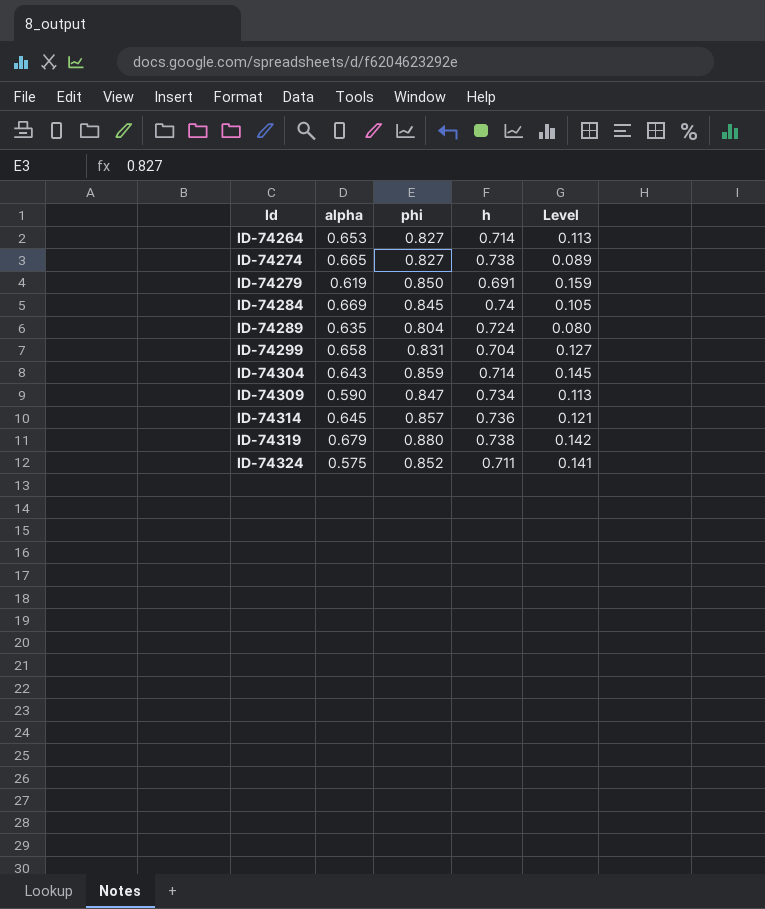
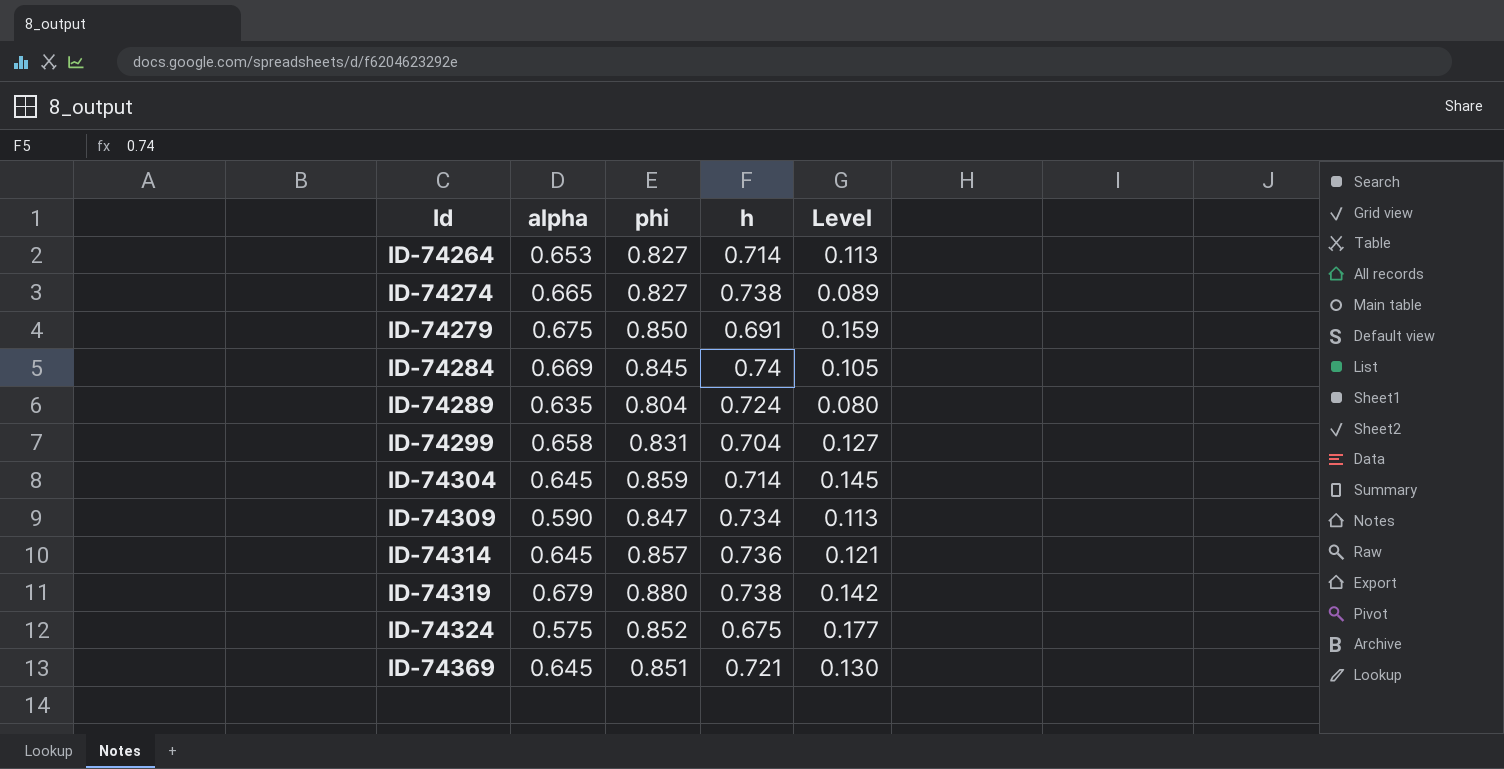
ID-74279 | alpha: 0.619 -> 0.675
ID-74304 | alpha: 0.643 -> 0.645
ID-74324 | h: 0.711 -> 0.675
ID-74324 | Level: 0.141 -> 0.177
row ID-74369: none -> 0.645 | 0.851 | 0.721 | 0.130

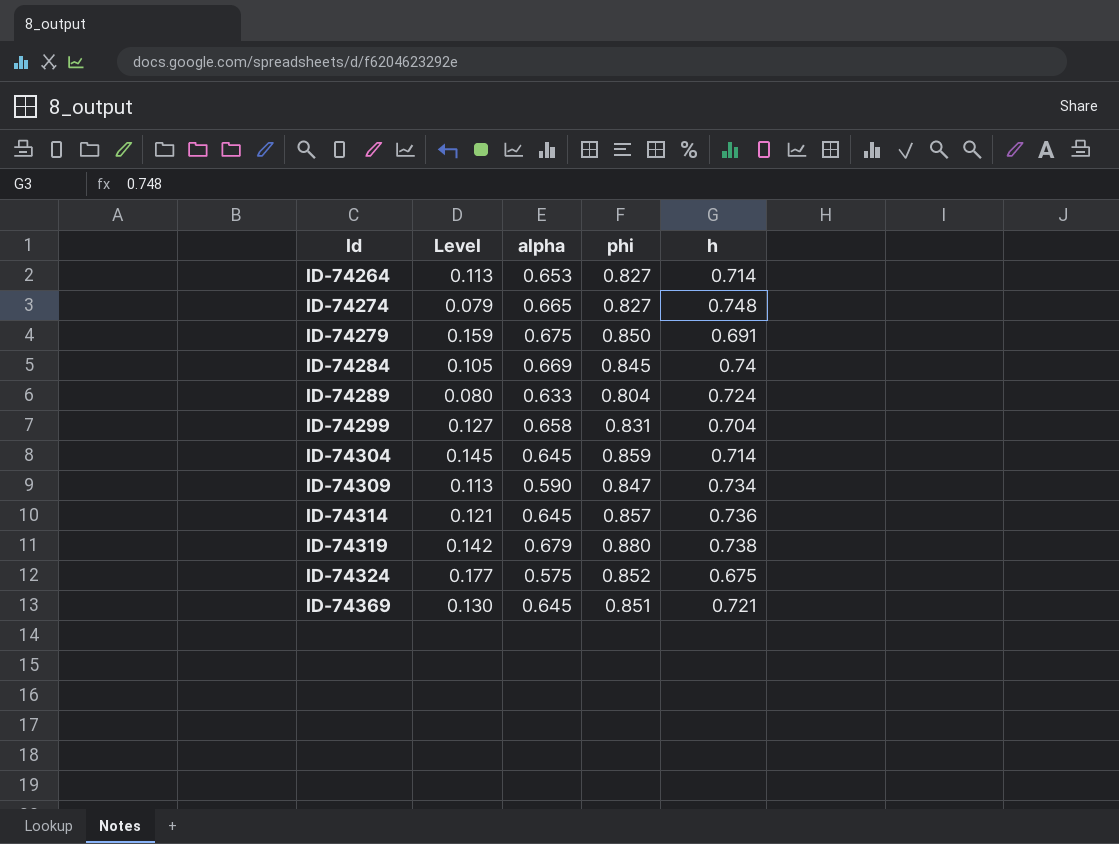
column Level | position: 5 -> 2
ID-74274 | Level: 0.089 -> 0.079
ID-74274 | h: 0.738 -> 0.748
ID-74289 | alpha: 0.635 -> 0.633

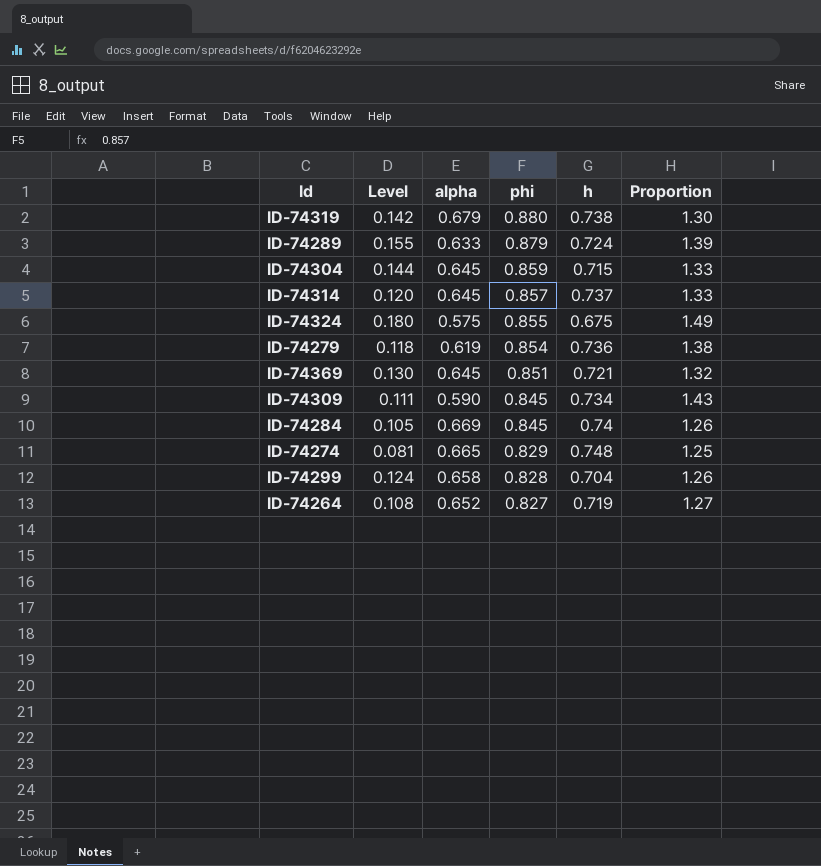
row order: Id ascending -> phi descending
column Proportion | formula: none -> [phi] / [alpha]
ID-74289 | Level: 0.080 -> 0.155
ID-74289 | phi: 0.804 -> 0.879
ID-74304 | Level: 0.145 -> 0.144
ID-74304 | h: 0.714 -> 0.715
ID-74314 | Level: 0.121 -> 0.120
ID-74314 | h: 0.736 -> 0.737
ID-74324 | Level: 0.177 -> 0.180
ID-74324 | phi: 0.852 -> 0.855
ID-74279 | Level: 0.159 -> 0.118
ID-74279 | alpha: 0.675 -> 0.619
ID-74279 | phi: 0.850 -> 0.854
ID-74279 | h: 0.691 -> 0.736
ID-74309 | Level: 0.113 -> 0.111
ID-74309 | phi: 0.847 -> 0.845
ID-74274 | Level: 0.079 -> 0.081
ID-74274 | phi: 0.827 -> 0.829
ID-74299 | Level: 0.127 -> 0.124
ID-74299 | phi: 0.831 -> 0.828
ID-74264 | Level: 0.113 -> 0.108
ID-74264 | alpha: 0.653 -> 0.652
ID-74264 | h: 0.714 -> 0.719

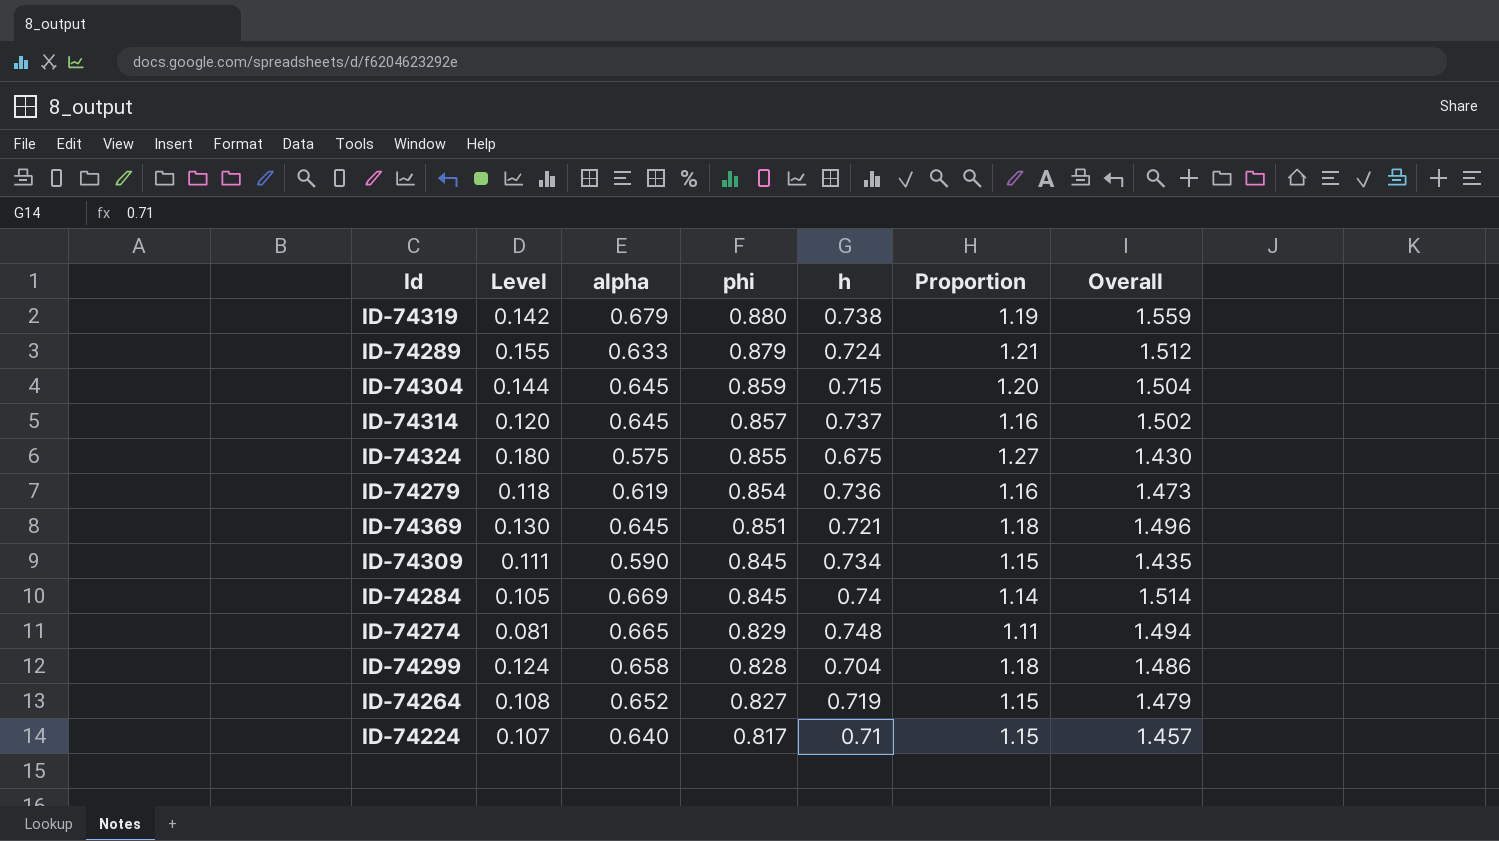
column Proportion | formula: [phi] / [alpha] -> [phi] / [h]
column Overall | formula: none -> [alpha] + [phi]
row ID-74224: none -> 0.107 | 0.640 | 0.817 | 0.71 | 1.15 | 1.457

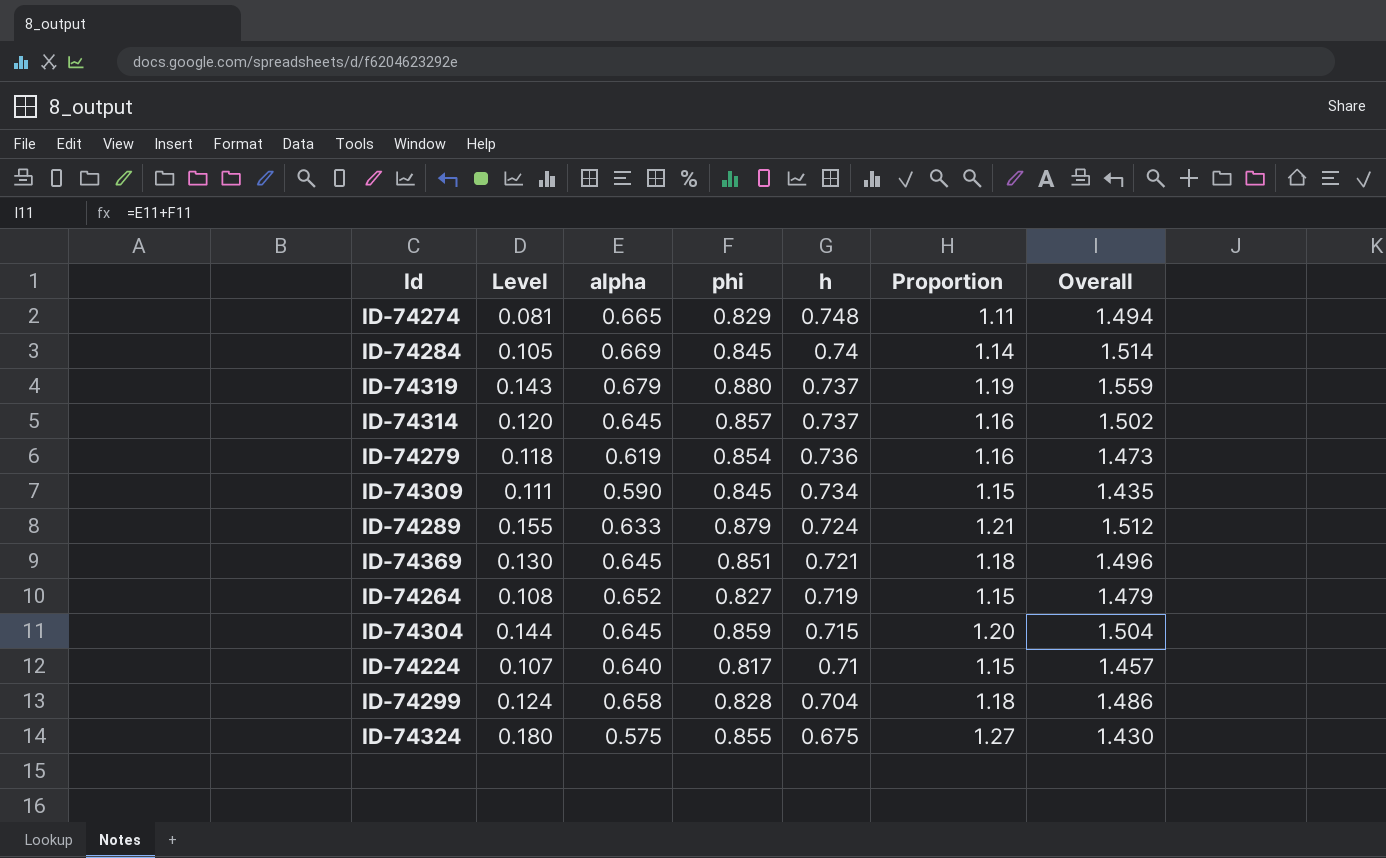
row order: phi descending -> h descending
ID-74319 | Level: 0.142 -> 0.143
ID-74319 | h: 0.738 -> 0.737

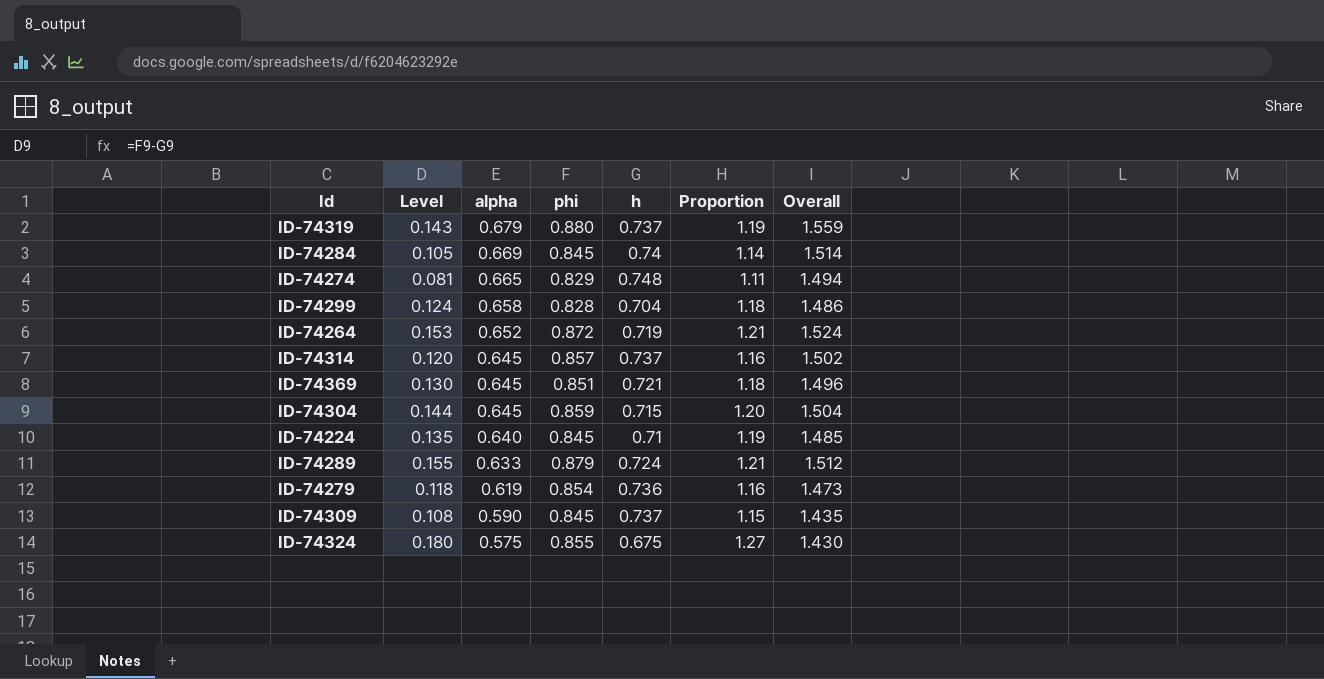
row order: h descending -> alpha descending
ID-74264 | Level: 0.108 -> 0.153
ID-74264 | phi: 0.827 -> 0.872
ID-74264 | Proportion: 1.15 -> 1.21
ID-74264 | Overall: 1.479 -> 1.524
ID-74224 | Level: 0.107 -> 0.135
ID-74224 | phi: 0.817 -> 0.845
ID-74224 | Proportion: 1.15 -> 1.19
ID-74224 | Overall: 1.457 -> 1.485
ID-74309 | Level: 0.111 -> 0.108
ID-74309 | h: 0.734 -> 0.737

